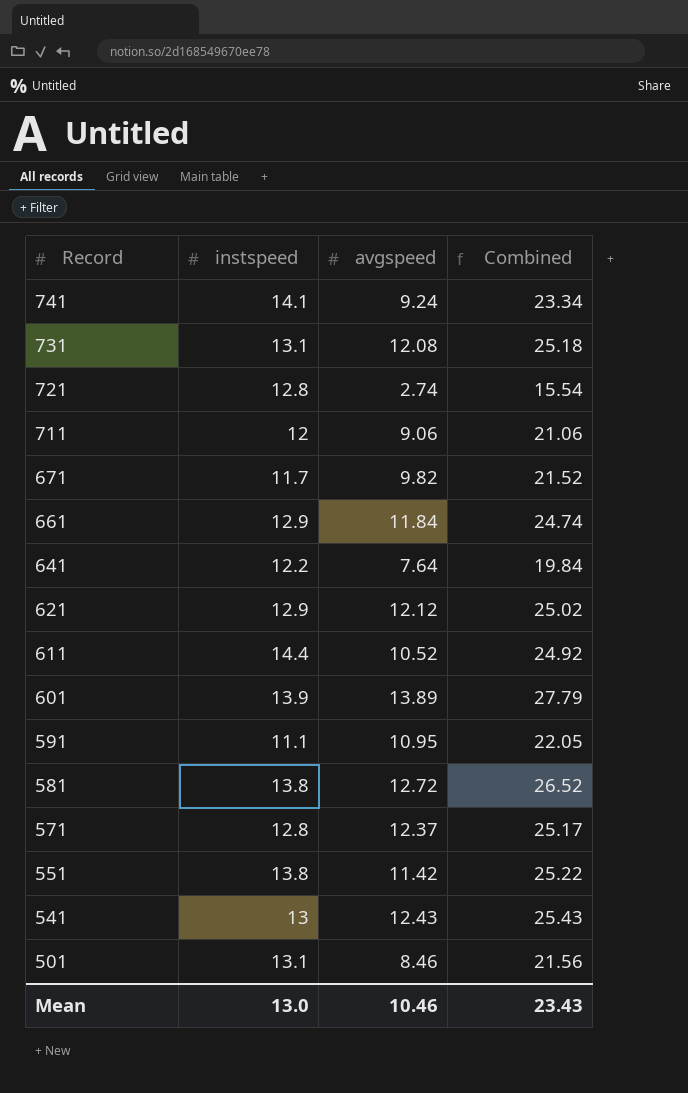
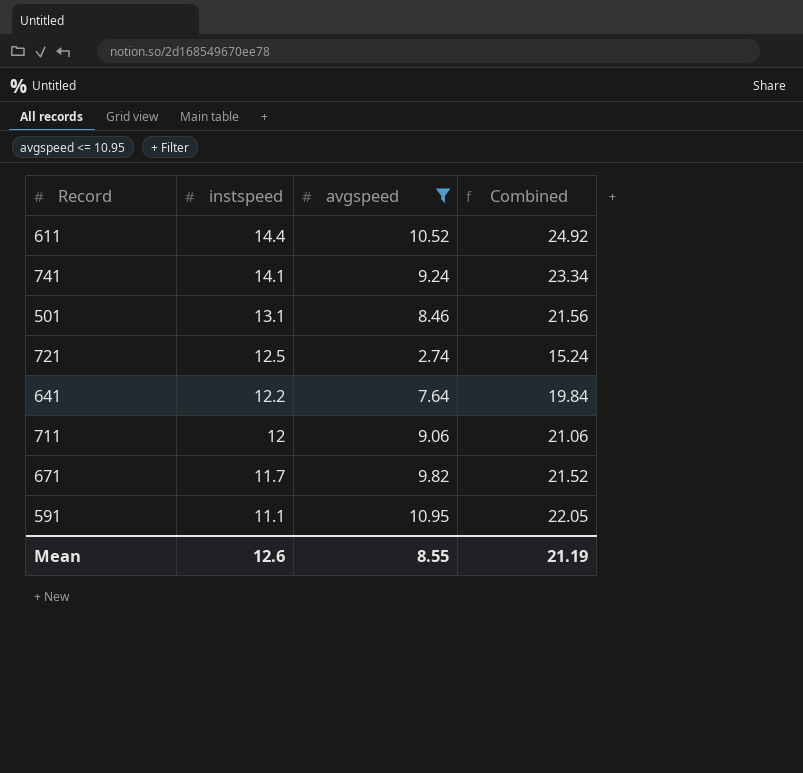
filter: none -> avgspeed <= 10.95
row order: Record descending -> instspeed descending
721 | instspeed: 12.8 -> 12.5
721 | Combined: 15.54 -> 15.24
Mean | instspeed: 13.0 -> 12.6
Mean | avgspeed: 10.46 -> 8.55
Mean | Combined: 23.43 -> 21.19

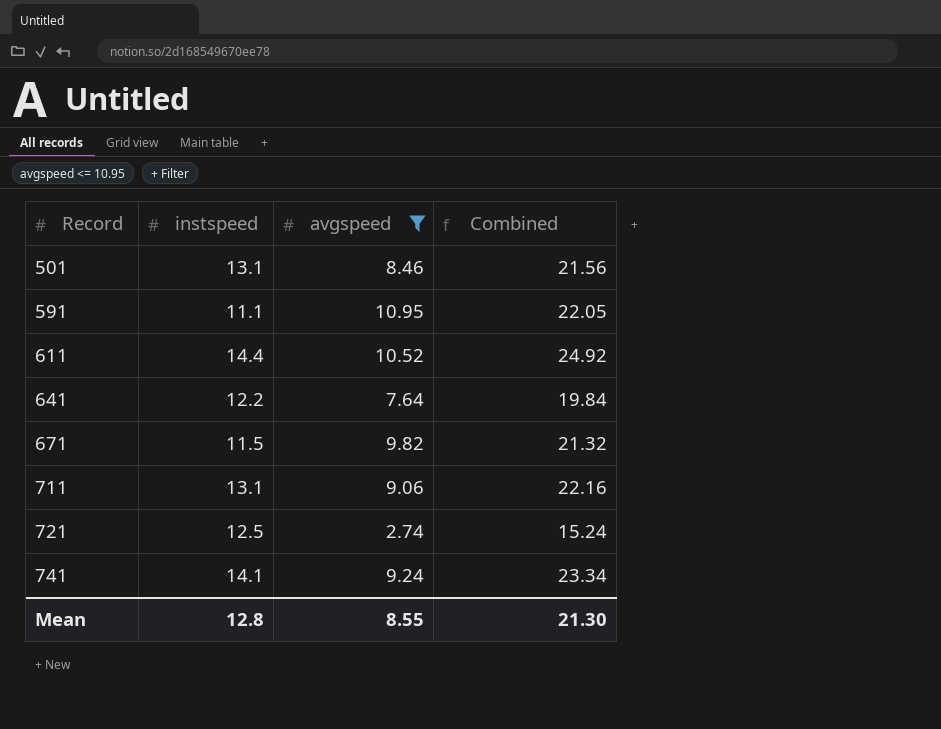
row order: instspeed descending -> Record ascending
671 | instspeed: 11.7 -> 11.5
671 | Combined: 21.52 -> 21.32
711 | instspeed: 12 -> 13.1
711 | Combined: 21.06 -> 22.16
Mean | instspeed: 12.6 -> 12.8
Mean | Combined: 21.19 -> 21.30

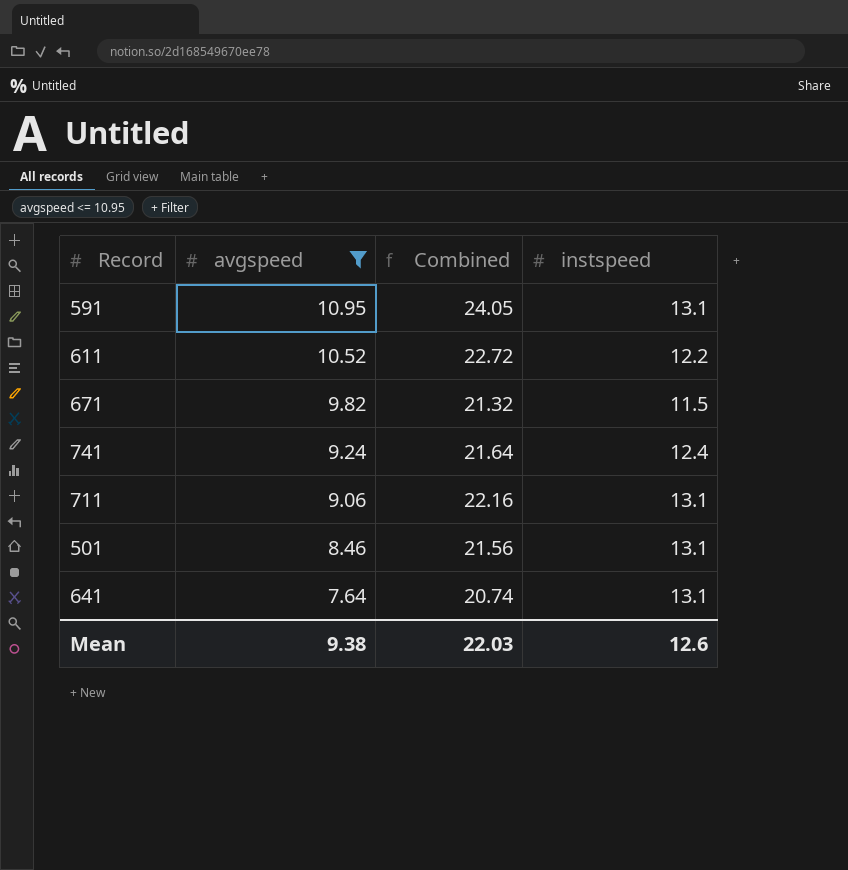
row order: Record ascending -> avgspeed descending
column instspeed | position: 2 -> 4
row 721: 12.5 | 2.74 | 15.24 -> none
591 | Combined: 22.05 -> 24.05
591 | instspeed: 11.1 -> 13.1
611 | Combined: 24.92 -> 22.72
611 | instspeed: 14.4 -> 12.2
741 | Combined: 23.34 -> 21.64
741 | instspeed: 14.1 -> 12.4
641 | Combined: 19.84 -> 20.74
641 | instspeed: 12.2 -> 13.1
Mean | avgspeed: 8.55 -> 9.38
Mean | Combined: 21.30 -> 22.03
Mean | instspeed: 12.8 -> 12.6

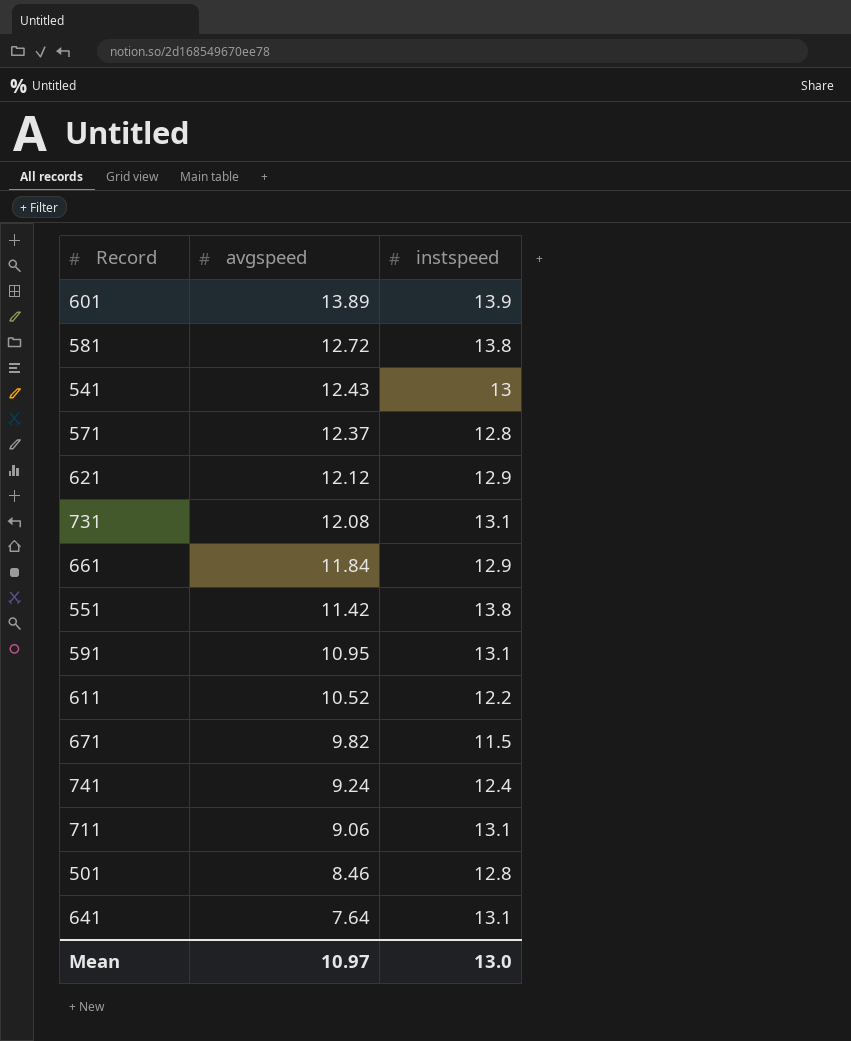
filter: avgspeed <= 10.95 -> none
column Combined | formula: [avgspeed] + [instspeed] -> none
501 | instspeed: 13.1 -> 12.8
Mean | avgspeed: 9.38 -> 10.97
Mean | instspeed: 12.6 -> 13.0

